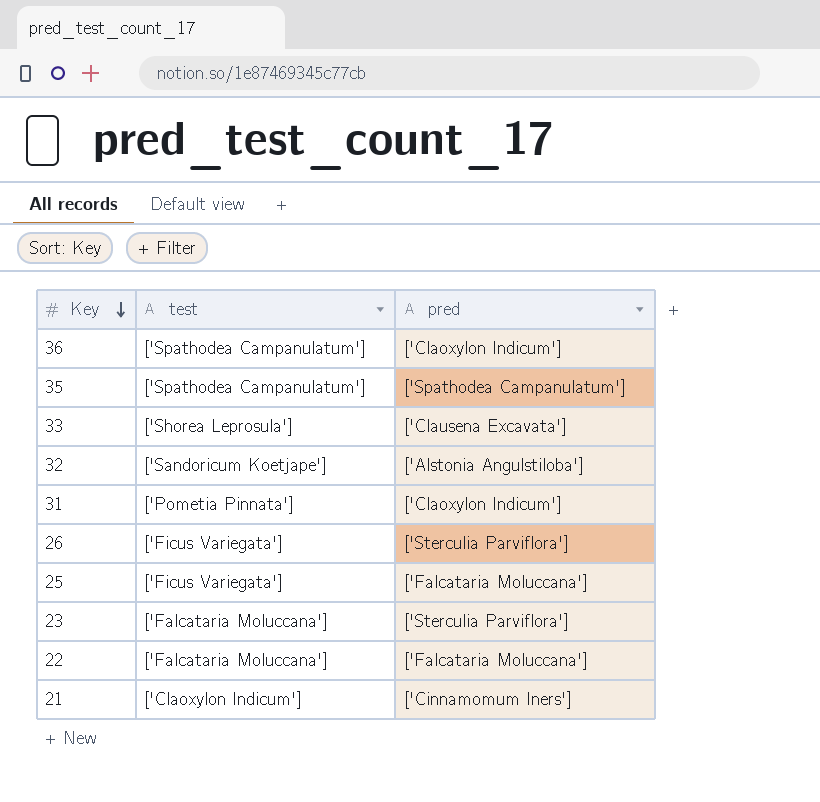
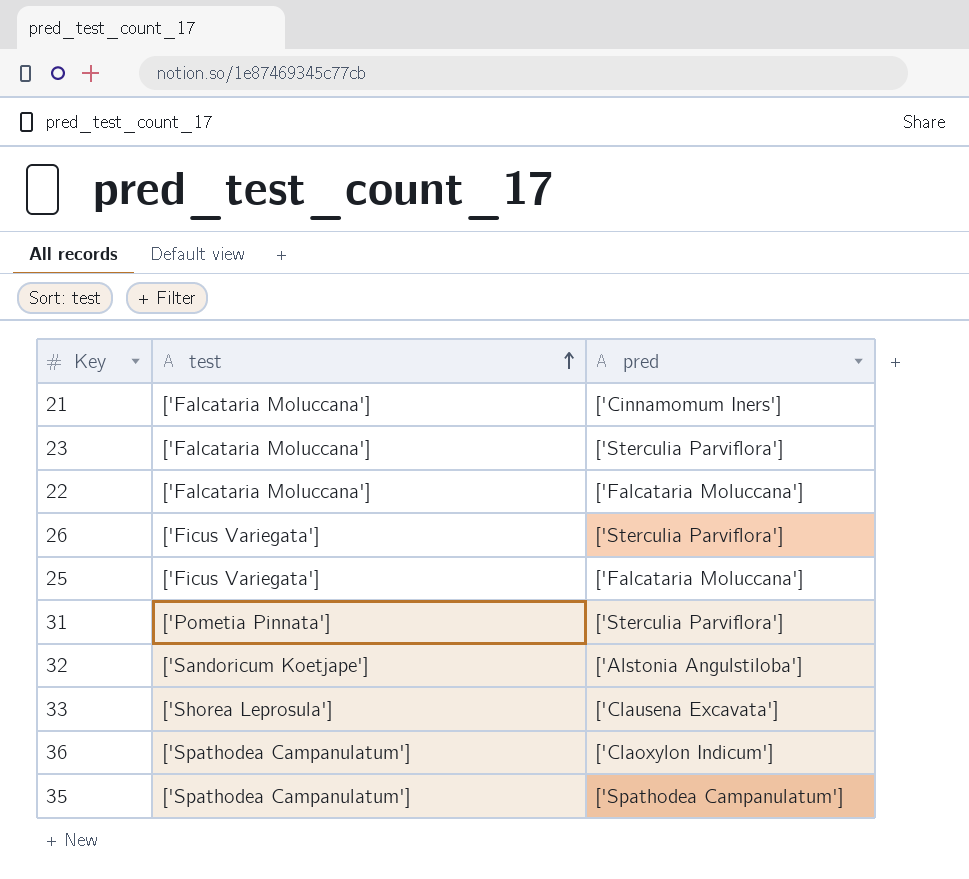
row order: Key descending -> test ascending
21 | test: ['Claoxylon Indicum'] -> ['Falcataria Moluccana']
31 | pred: ['Claoxylon Indicum'] -> ['Sterculia Parviflora']

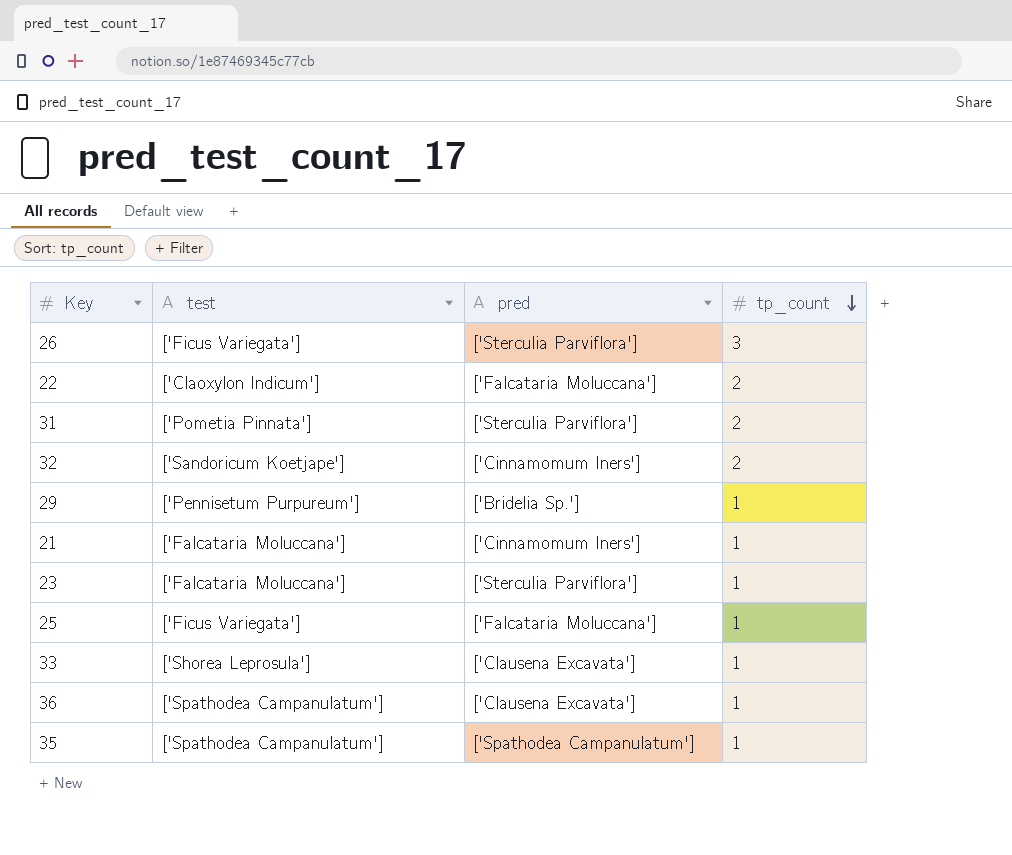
row order: test ascending -> tp_count descending
column tp_count | position: none -> 4
22 | test: ['Falcataria Moluccana'] -> ['Claoxylon Indicum']
32 | pred: ['Alstonia Angulstiloba'] -> ['Cinnamomum Iners']
row 29: none -> ['Pennisetum Purpureum'] | ['Bridelia Sp.'] | 1
36 | pred: ['Claoxylon Indicum'] -> ['Clausena Excavata']

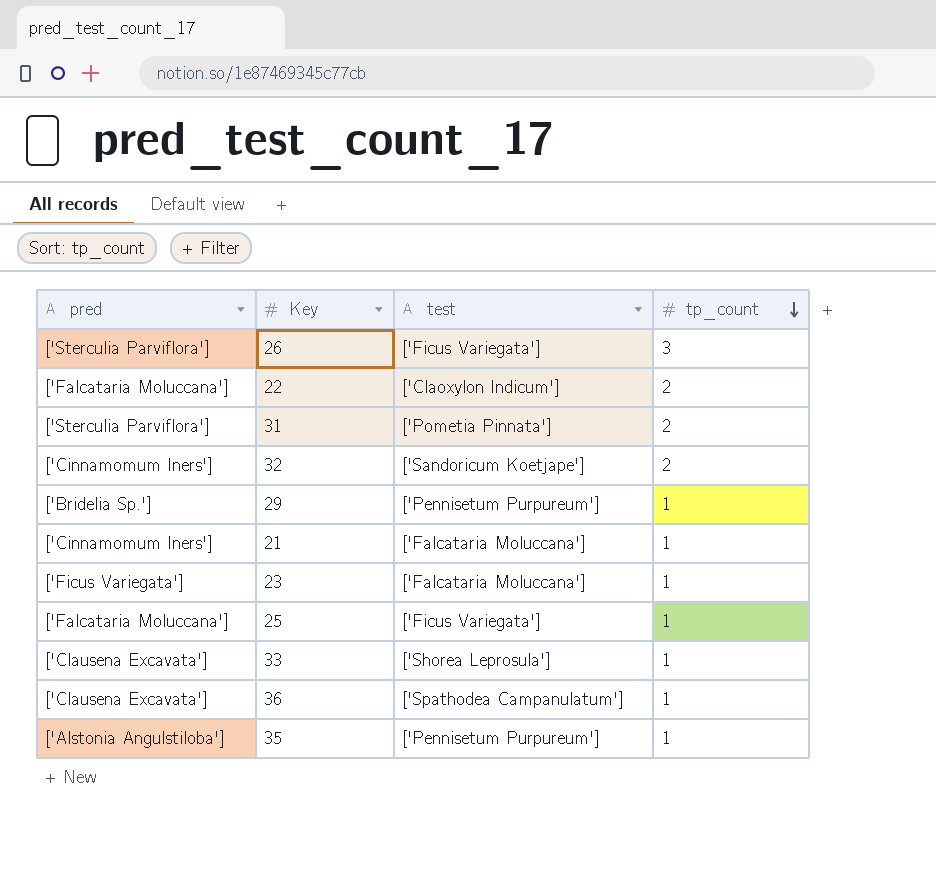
column pred | position: 3 -> 1
23 | pred: ['Sterculia Parviflora'] -> ['Ficus Variegata']
35 | pred: ['Spathodea Campanulatum'] -> ['Alstonia Angulstiloba']
35 | test: ['Spathodea Campanulatum'] -> ['Pennisetum Purpureum']

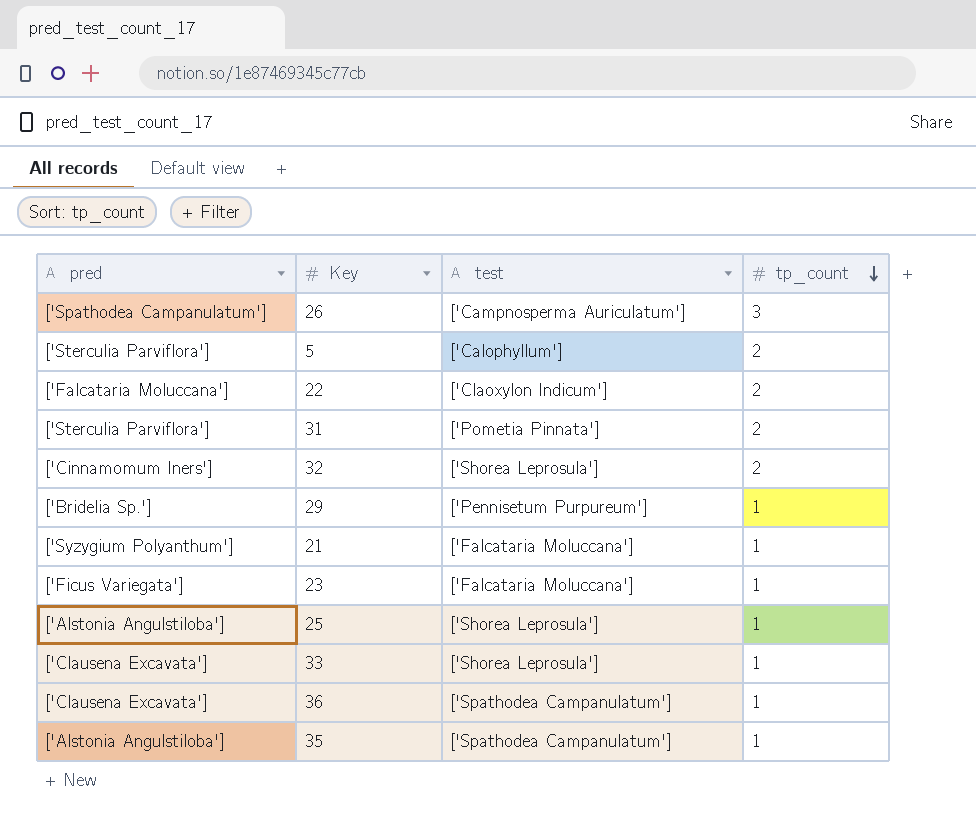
26 | pred: ['Sterculia Parviflora'] -> ['Spathodea Campanulatum']
26 | test: ['Ficus Variegata'] -> ['Campnosperma Auriculatum']
row 5: none -> ['Sterculia Parviflora'] | ['Calophyllum'] | 2
32 | test: ['Sandoricum Koetjape'] -> ['Shorea Leprosula']
21 | pred: ['Cinnamomum Iners'] -> ['Syzygium Polyanthum']
25 | pred: ['Falcataria Moluccana'] -> ['Alstonia Angulstiloba']
25 | test: ['Ficus Variegata'] -> ['Shorea Leprosula']
35 | test: ['Pennisetum Purpureum'] -> ['Spathodea Campanulatum']

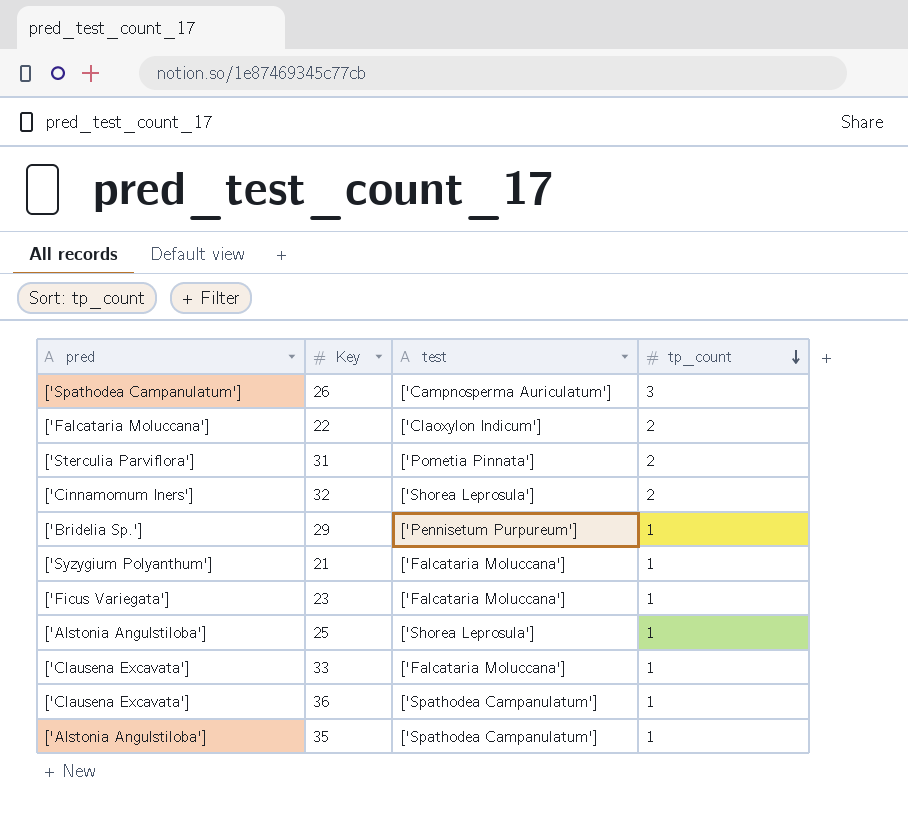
row 5: ['Sterculia Parviflora'] | ['Calophyllum'] | 2 -> none
33 | test: ['Shorea Leprosula'] -> ['Falcataria Moluccana']

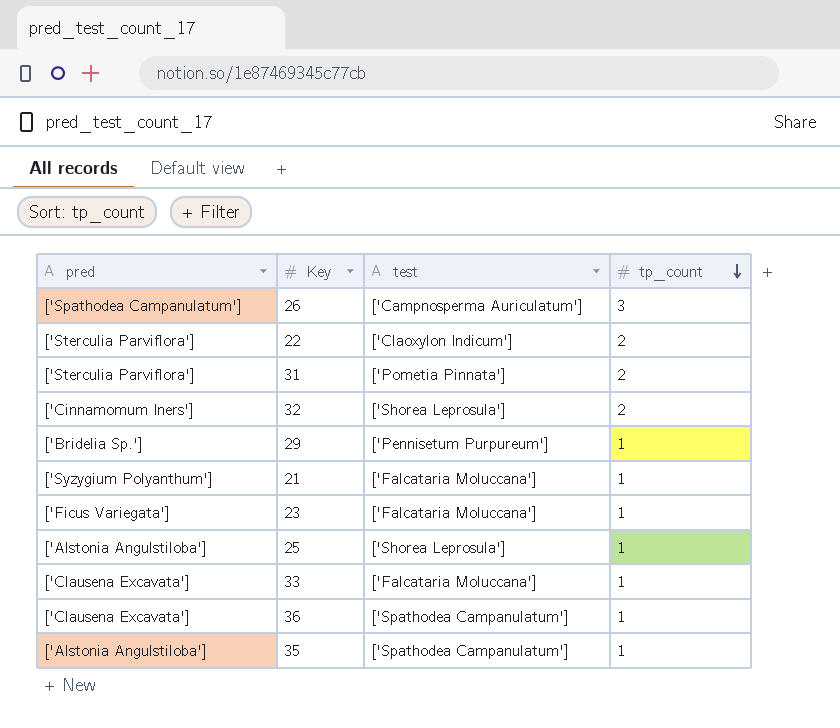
22 | pred: ['Falcataria Moluccana'] -> ['Sterculia Parviflora']

